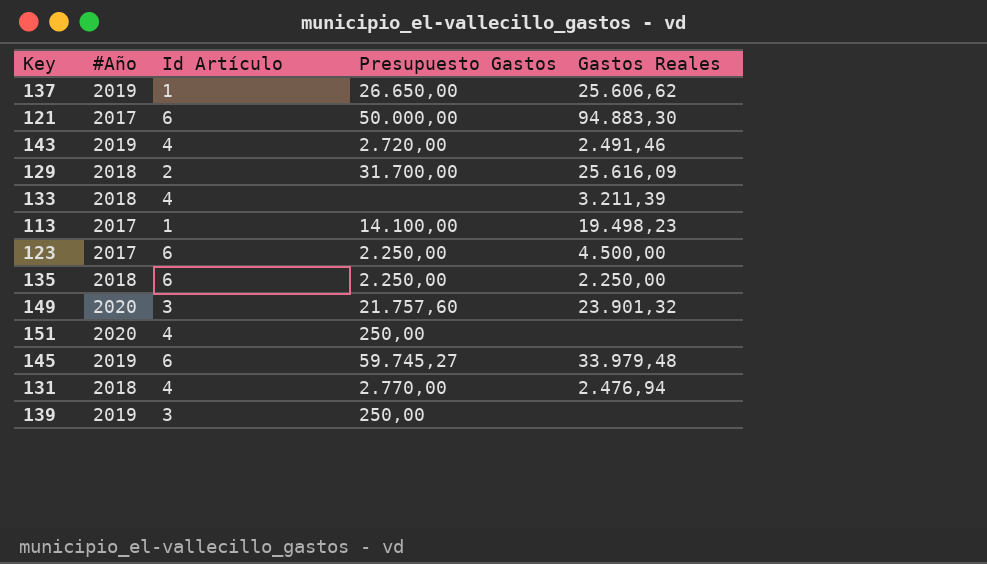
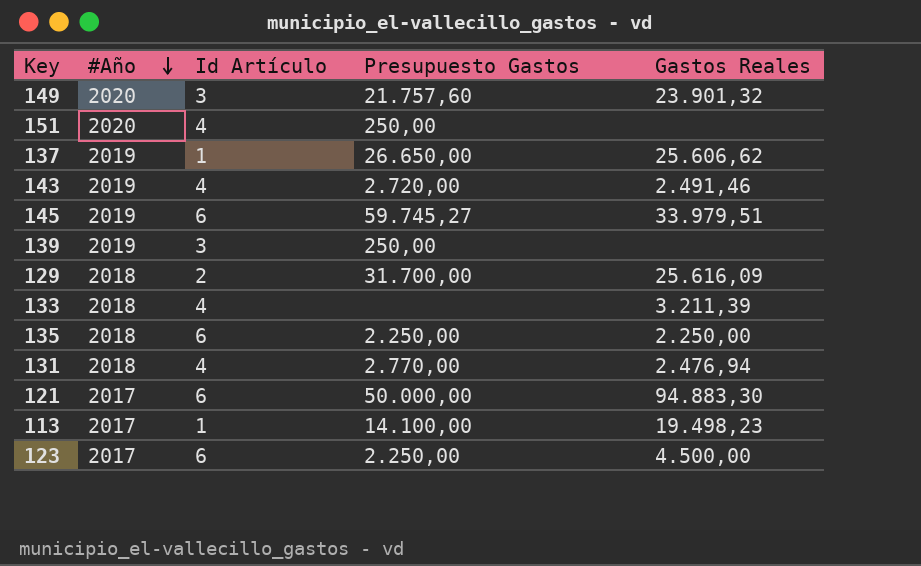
row order: none -> #Año descending
145 | Gastos Reales: 33.979,48 -> 33.979,51

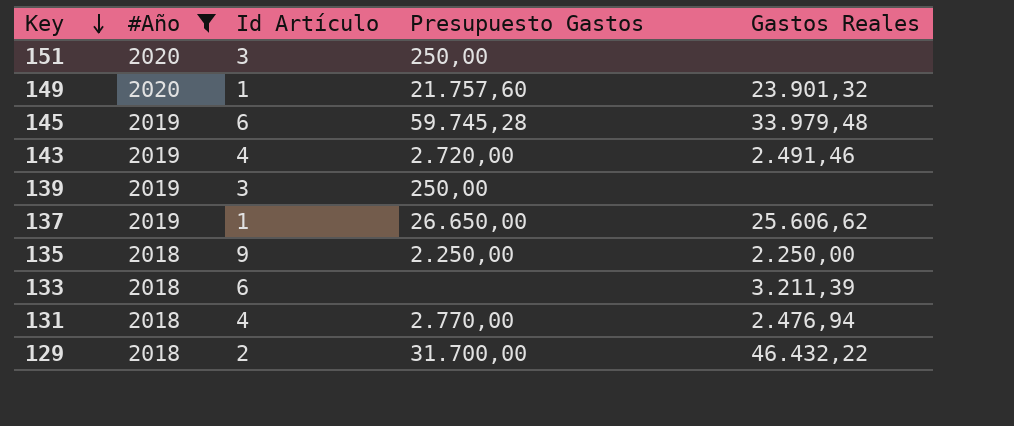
filter: none -> #Año != 2017
row order: #Año descending -> Key descending
151 | Id Artículo: 4 -> 3
149 | Id Artículo: 3 -> 1
145 | Presupuesto Gastos: 59.745,27 -> 59.745,28
145 | Gastos Reales: 33.979,51 -> 33.979,48
135 | Id Artículo: 6 -> 9
133 | Id Artículo: 4 -> 6
129 | Gastos Reales: 25.616,09 -> 46.432,22

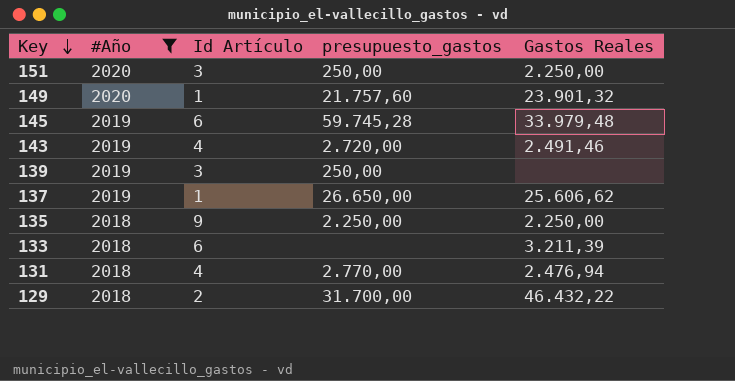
column name: Presupuesto Gastos -> presupuesto_gastos
151 | Gastos Reales: none -> 2.250,00

